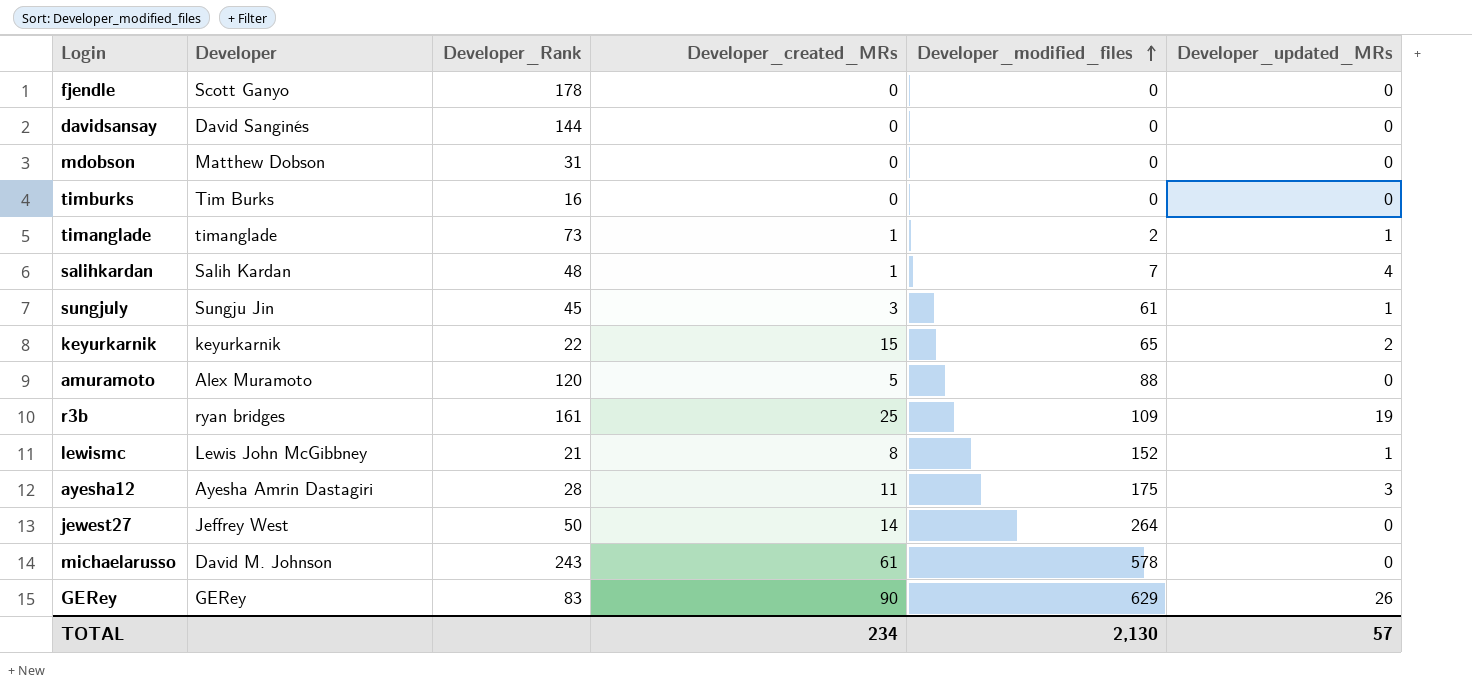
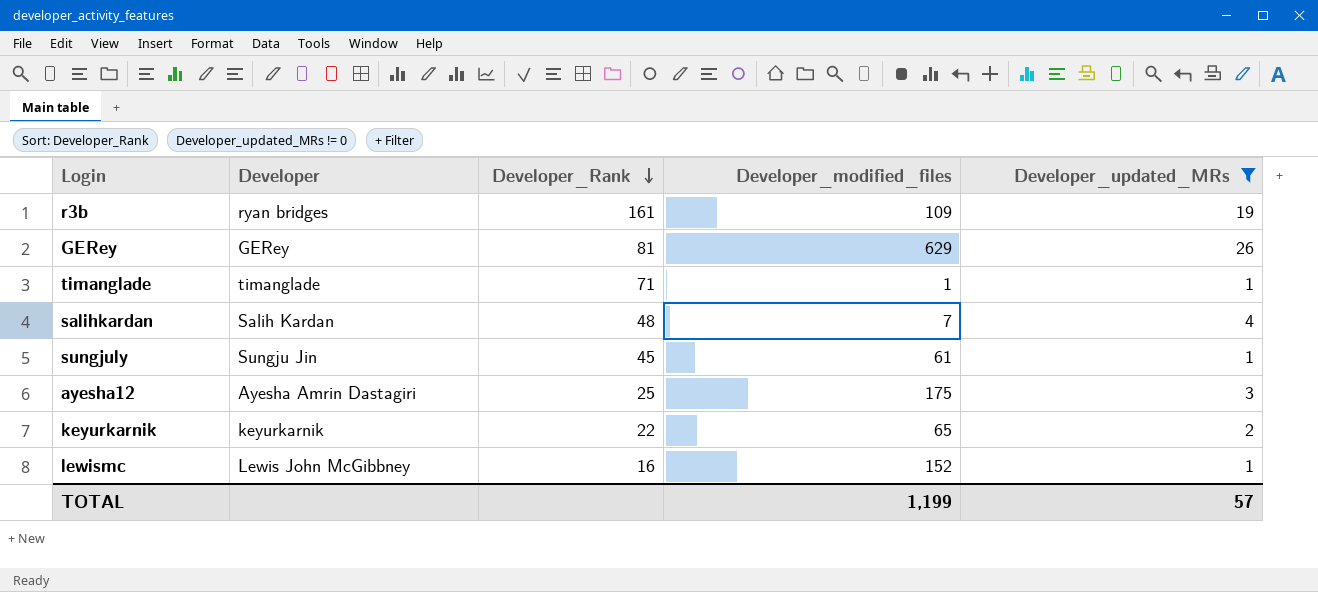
filter: none -> Developer_updated_MRs != 0
row order: Developer_modified_files ascending -> Developer_Rank descending
column Developer_created_MRs | position: 4 -> none
GERey | Developer_Rank: 83 -> 81
timanglade | Developer_Rank: 73 -> 71
timanglade | Developer_modified_files: 2 -> 1
ayesha12 | Developer_Rank: 28 -> 25
lewismc | Developer_Rank: 21 -> 16
TOTAL | Developer_modified_files: 2,130 -> 1,199

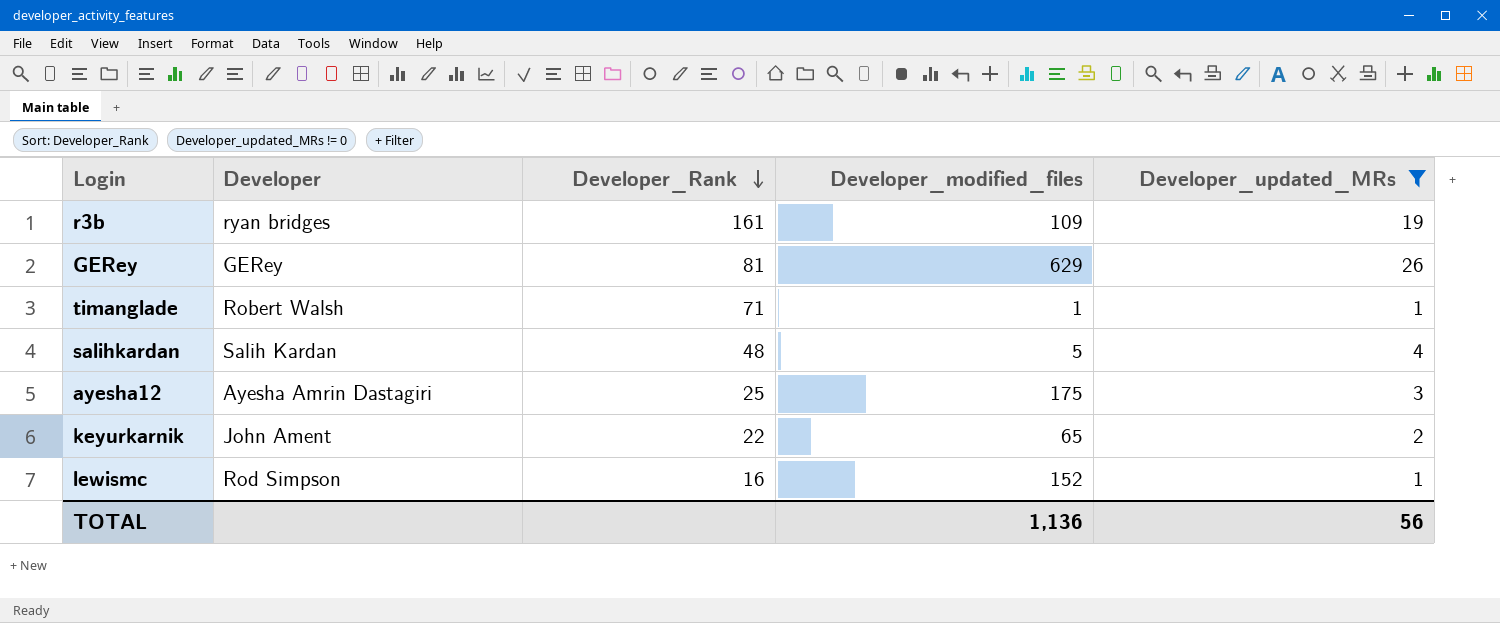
row sungjuly: Sungju Jin | 45 | 61 | 1 -> none
timanglade | Developer: timanglade -> Robert Walsh
salihkardan | Developer_modified_files: 7 -> 5
keyurkarnik | Developer: keyurkarnik -> John Ament
lewismc | Developer: Lewis John McGibbney -> Rod Simpson
TOTAL | Developer_modified_files: 1,199 -> 1,136
TOTAL | Developer_updated_MRs: 57 -> 56

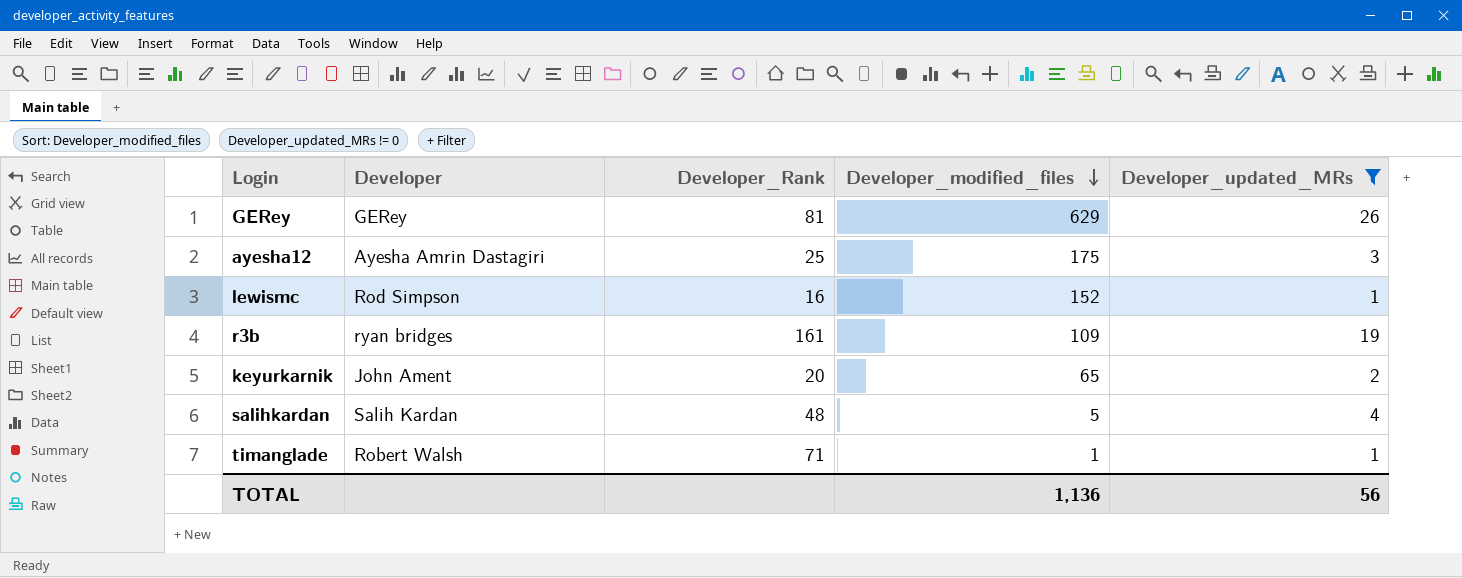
row order: Developer_Rank descending -> Developer_modified_files descending
keyurkarnik | Developer_Rank: 22 -> 20

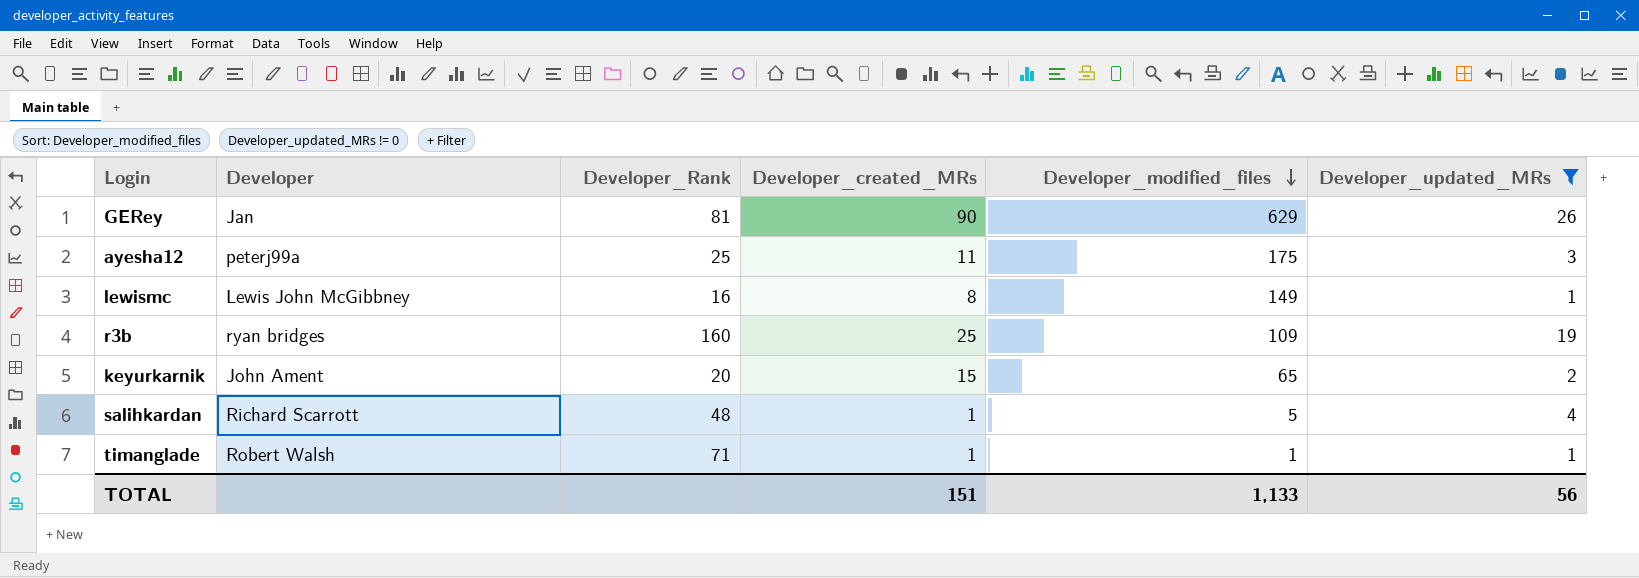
column Developer_created_MRs | position: none -> 4
GERey | Developer: GERey -> Jan
ayesha12 | Developer: Ayesha Amrin Dastagiri -> peterj99a
lewismc | Developer: Rod Simpson -> Lewis John McGibbney
lewismc | Developer_modified_files: 152 -> 149
r3b | Developer_Rank: 161 -> 160
salihkardan | Developer: Salih Kardan -> Richard Scarrott
TOTAL | Developer_modified_files: 1,136 -> 1,133

